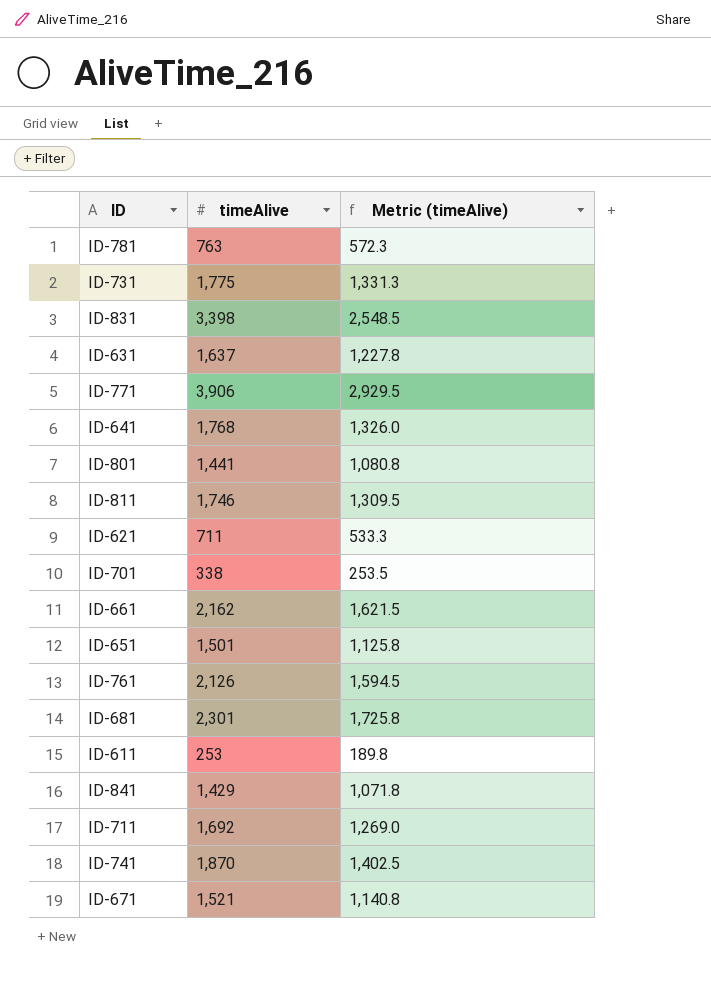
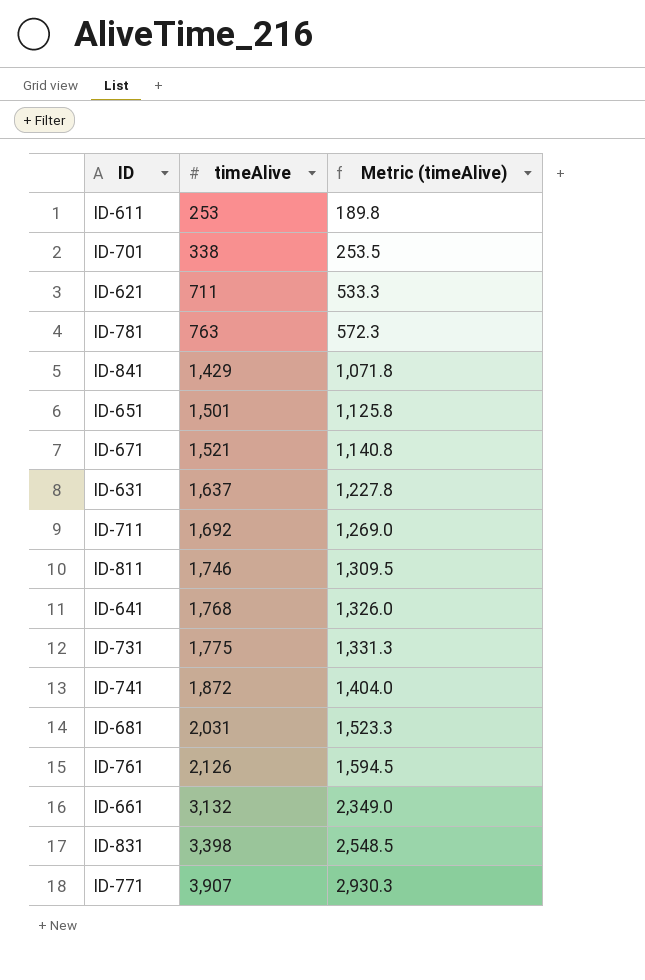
row order: none -> timeAlive ascending
row ID-801: 1,441 | 1,080.8 -> none
ID-741 | timeAlive: 1,870 -> 1,872
ID-741 | Metric (timeAlive): 1,402.5 -> 1,404.0
ID-681 | timeAlive: 2,301 -> 2,031
ID-681 | Metric (timeAlive): 1,725.8 -> 1,523.3
ID-661 | timeAlive: 2,162 -> 3,132
ID-661 | Metric (timeAlive): 1,621.5 -> 2,349.0
ID-771 | timeAlive: 3,906 -> 3,907
ID-771 | Metric (timeAlive): 2,929.5 -> 2,930.3

